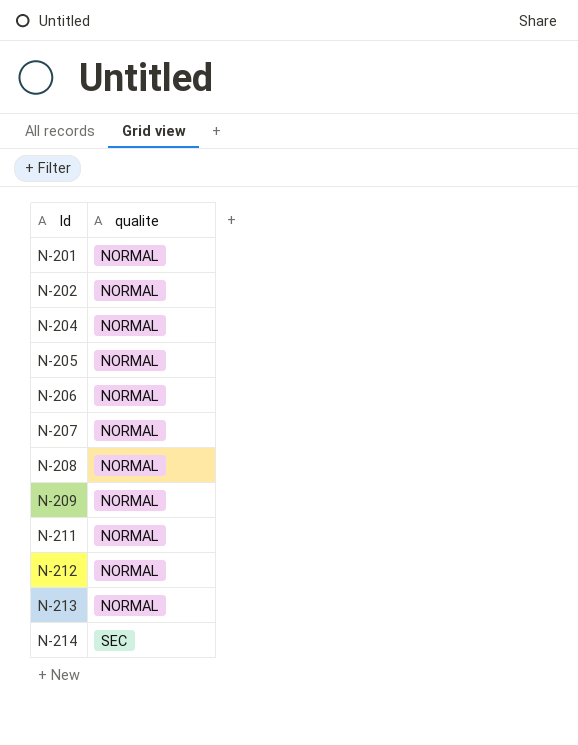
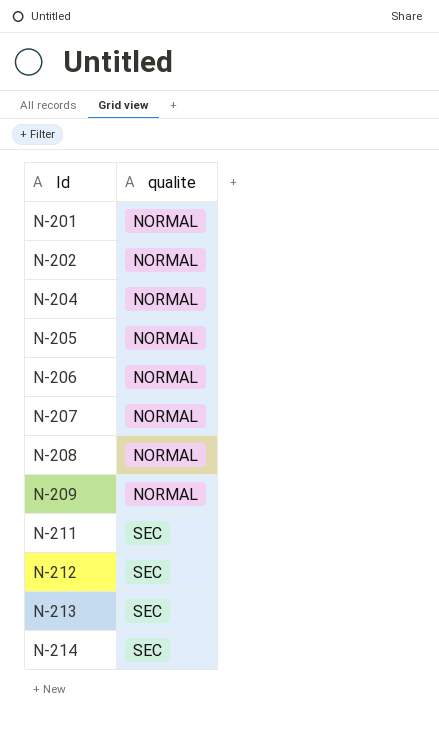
N-211 | qualite: NORMAL -> SEC
N-212 | qualite: NORMAL -> SEC
N-213 | qualite: NORMAL -> SEC

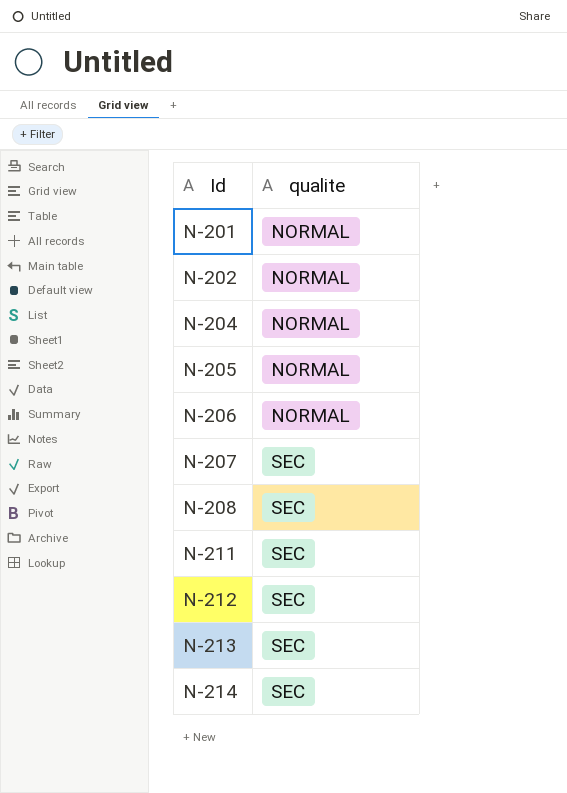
row N-209: NORMAL -> none
N-207 | qualite: NORMAL -> SEC
N-208 | qualite: NORMAL -> SEC

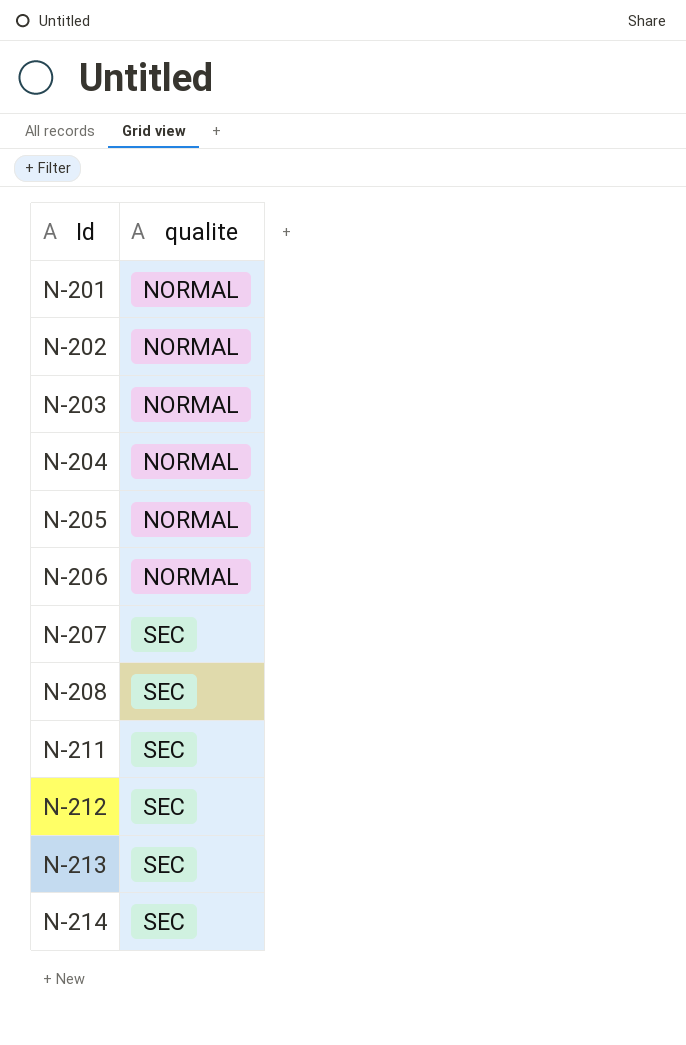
row N-203: none -> NORMAL

